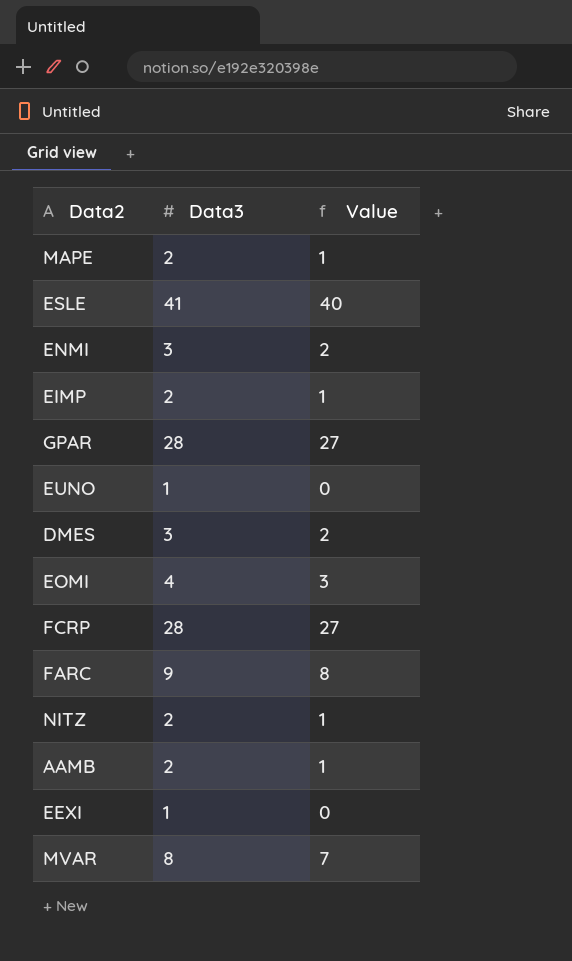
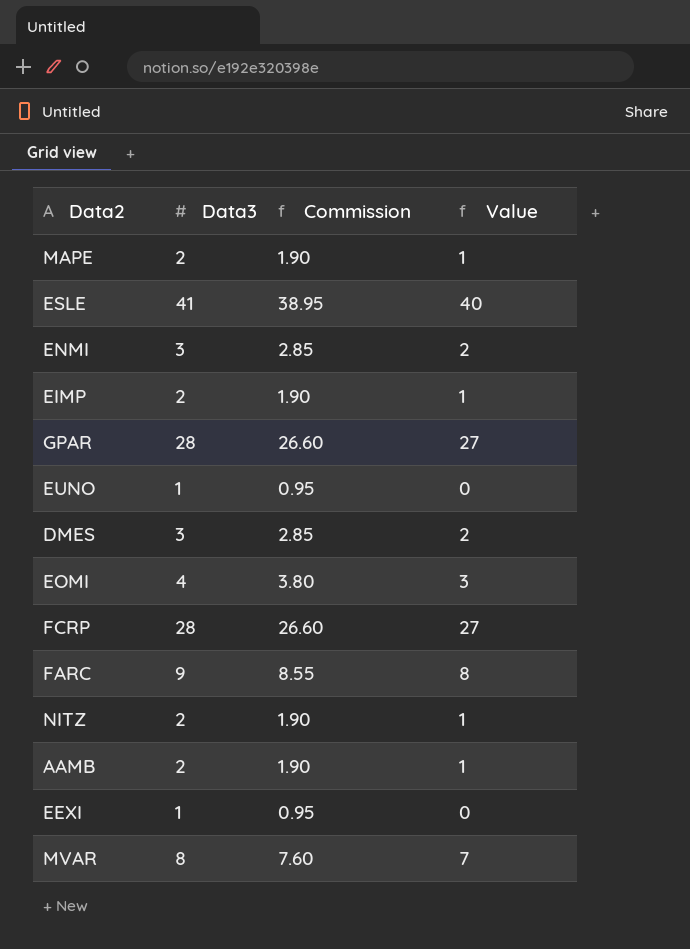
column Commission | formula: none -> [Data3] * 0.95

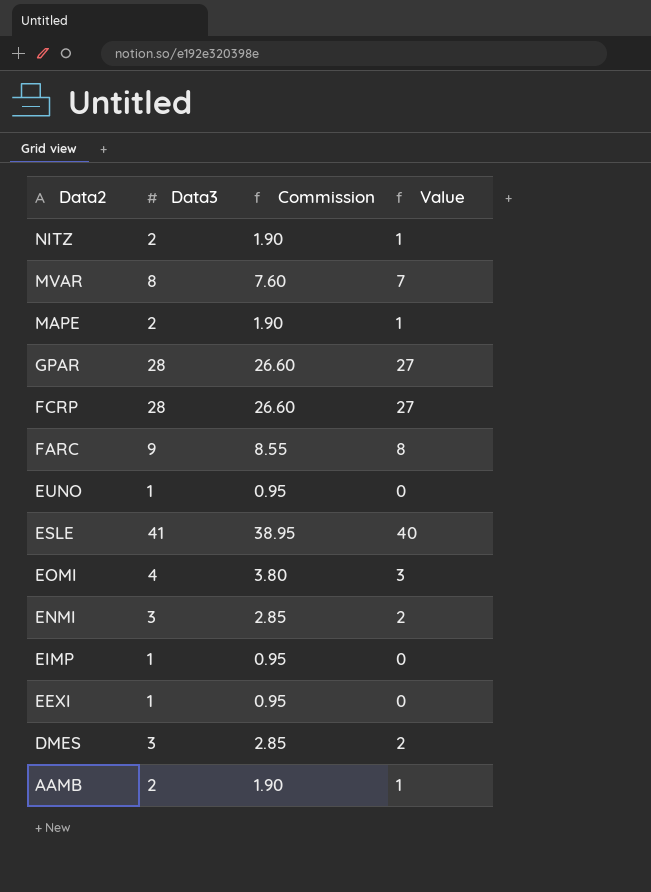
row order: none -> Data2 descending
EIMP | Data3: 2 -> 1
EIMP | Commission: 1.90 -> 0.95
EIMP | Value: 1 -> 0

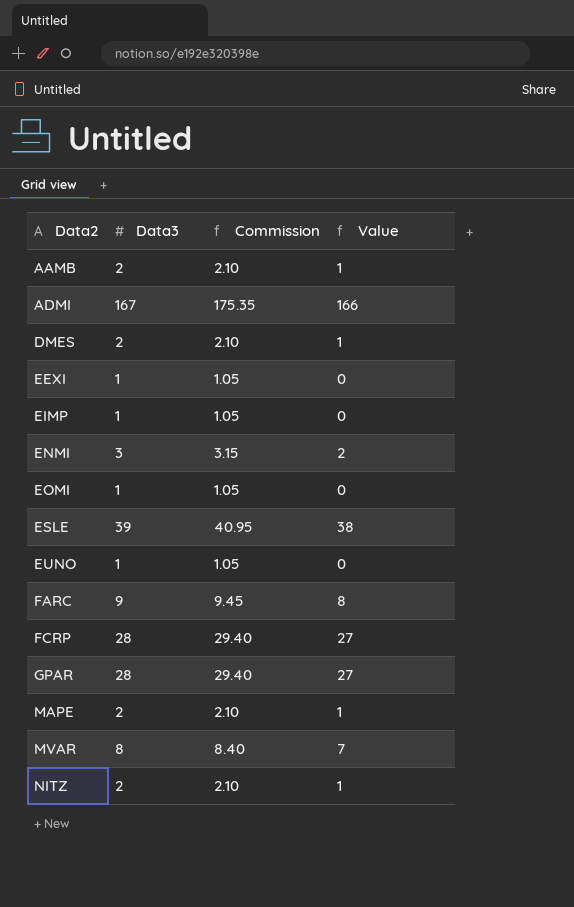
row order: Data2 descending -> Data2 ascending
column Commission | formula: [Data3] * 0.95 -> [Data3] * 1.05
row ADMI: none -> 167 | 175.35 | 166
DMES | Data3: 3 -> 2
DMES | Value: 2 -> 1
EOMI | Data3: 4 -> 1
EOMI | Value: 3 -> 0
ESLE | Data3: 41 -> 39
ESLE | Value: 40 -> 38

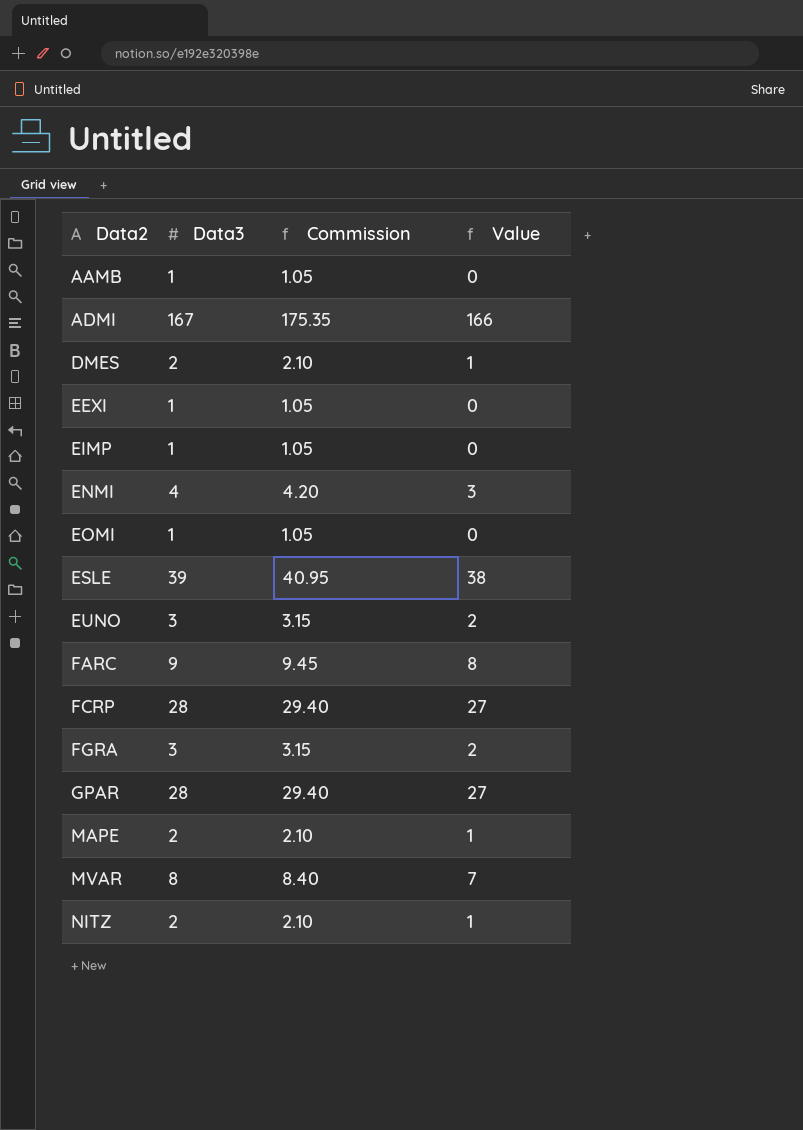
AAMB | Data3: 2 -> 1
AAMB | Commission: 2.10 -> 1.05
AAMB | Value: 1 -> 0
ENMI | Data3: 3 -> 4
ENMI | Commission: 3.15 -> 4.20
ENMI | Value: 2 -> 3
EUNO | Data3: 1 -> 3
EUNO | Commission: 1.05 -> 3.15
EUNO | Value: 0 -> 2
row FGRA: none -> 3 | 3.15 | 2

